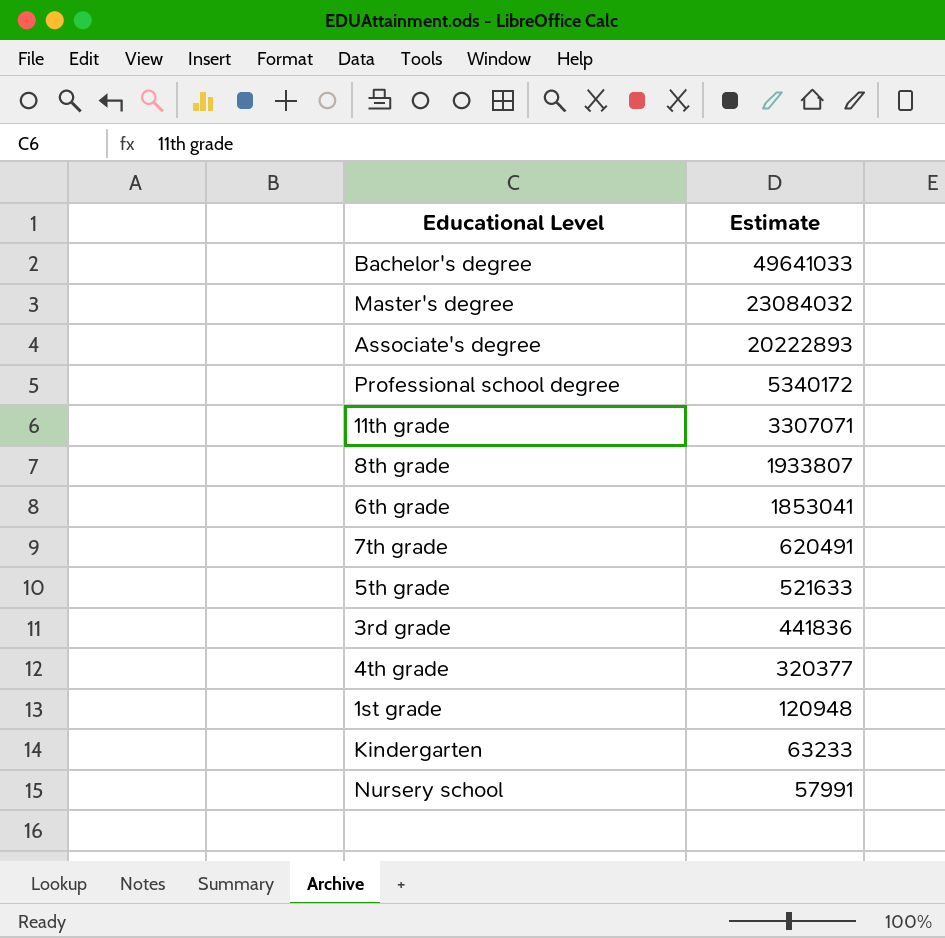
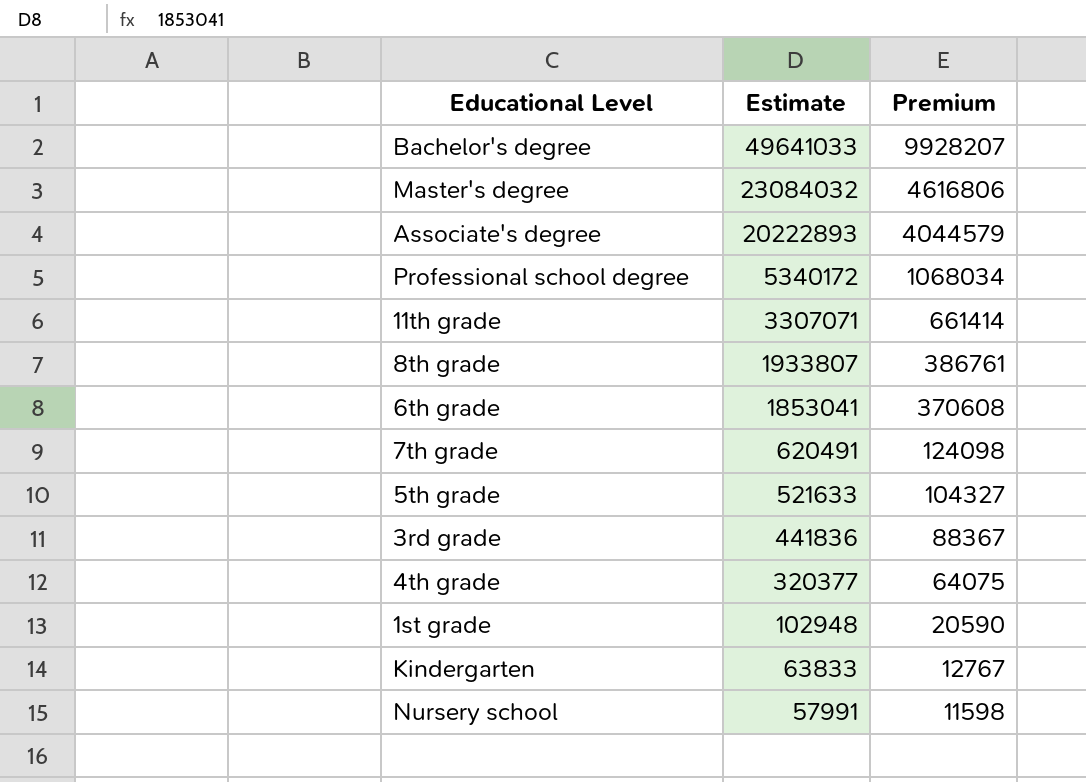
column Premium | formula: none -> [Estimate] * 0.2
1st grade | Estimate: 120948 -> 102948
Kindergarten | Estimate: 63233 -> 63833

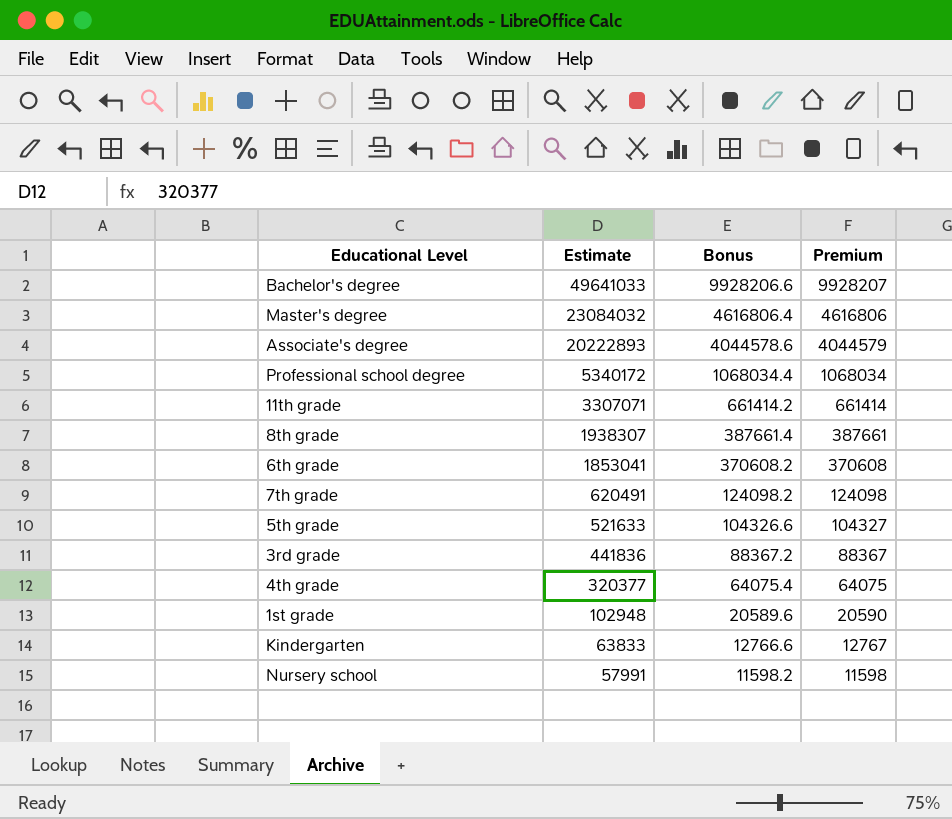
column Bonus | formula: none -> [Estimate] * 0.2
8th grade | Estimate: 1933807 -> 1938307
8th grade | Premium: 386761 -> 387661

